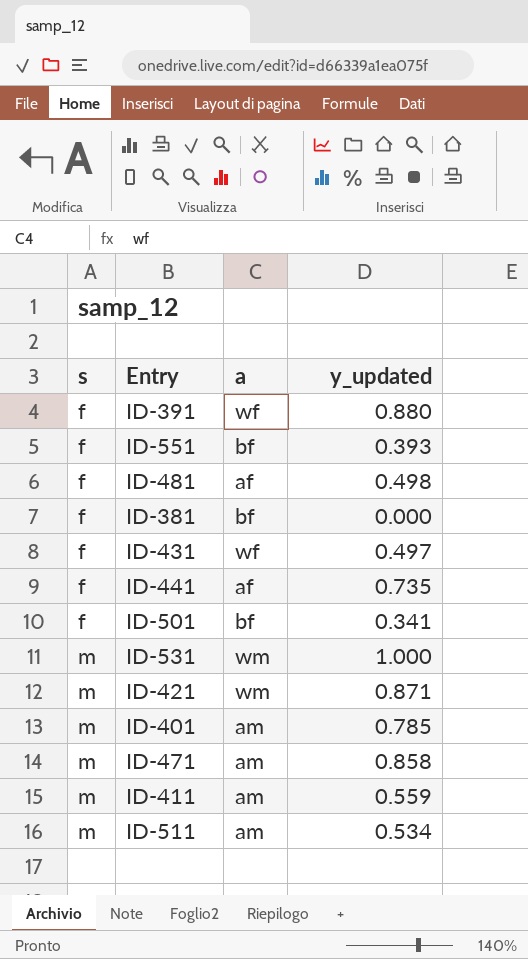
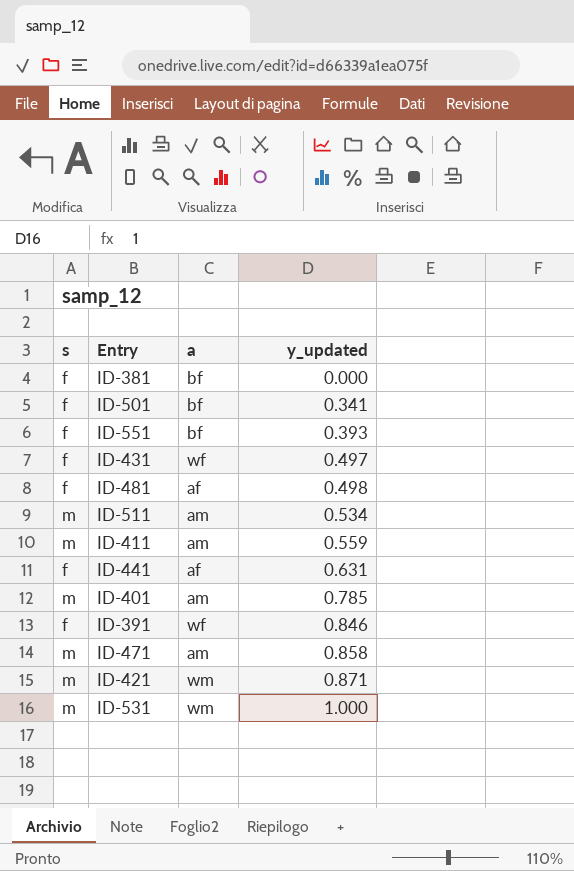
row order: s ascending -> y_updated ascending
ID-441 | y_updated: 0.735 -> 0.631
ID-391 | y_updated: 0.880 -> 0.846

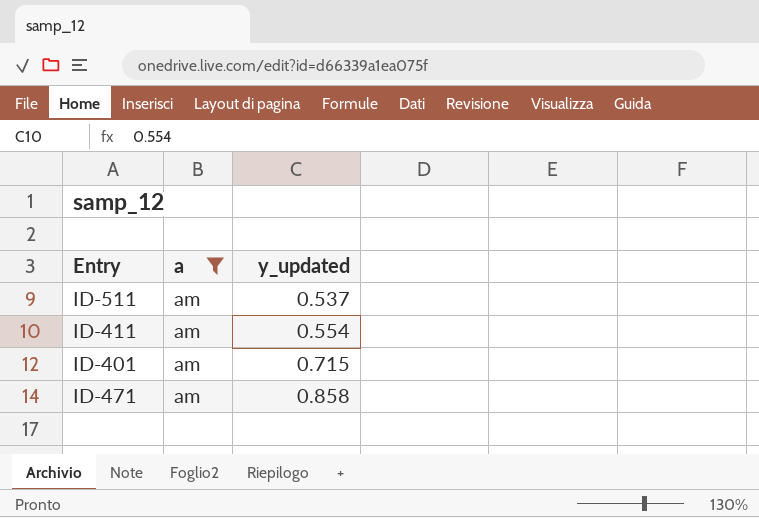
filter: none -> a = am
column s | position: 1 -> none
ID-511 | y_updated: 0.534 -> 0.537
ID-411 | y_updated: 0.559 -> 0.554
ID-401 | y_updated: 0.785 -> 0.715

